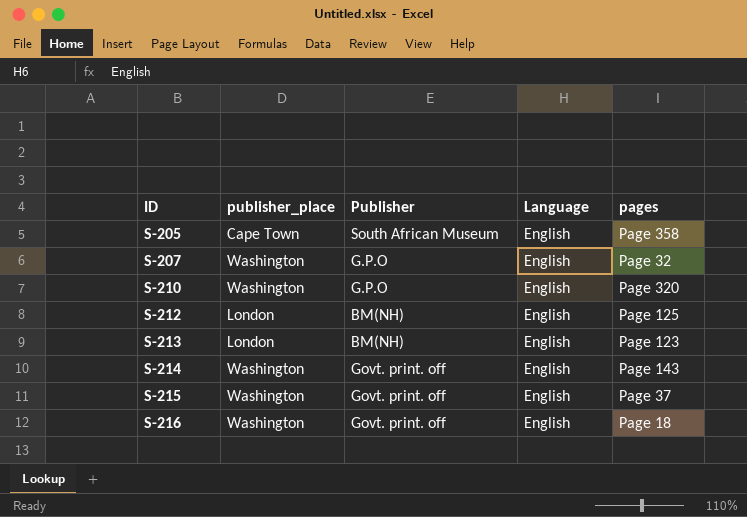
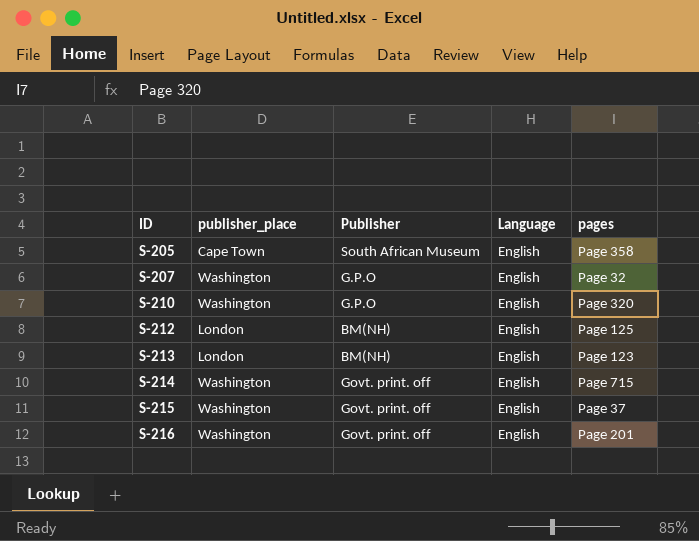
S-214 | pages: Page 143 -> Page 715
S-216 | pages: Page 18 -> Page 201

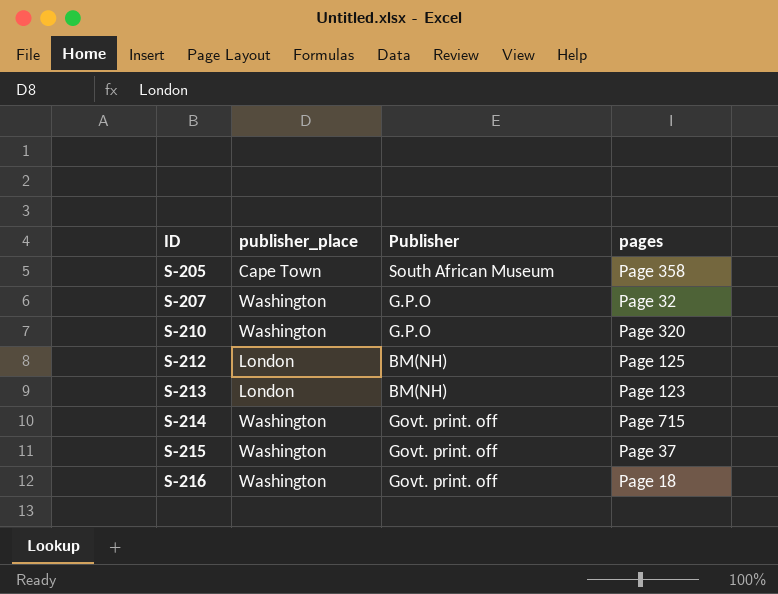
column Language | position: 4 -> none
S-216 | pages: Page 201 -> Page 18

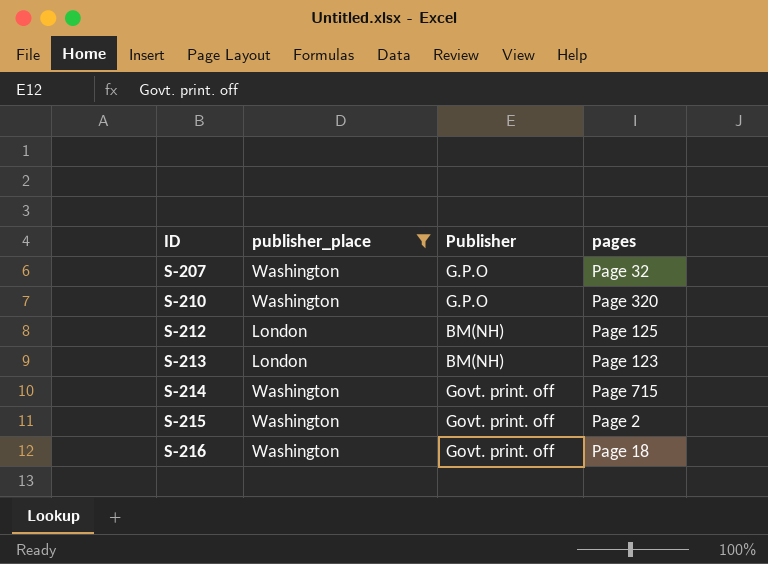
filter: none -> publisher_place != Cape Town
S-215 | pages: Page 37 -> Page 2

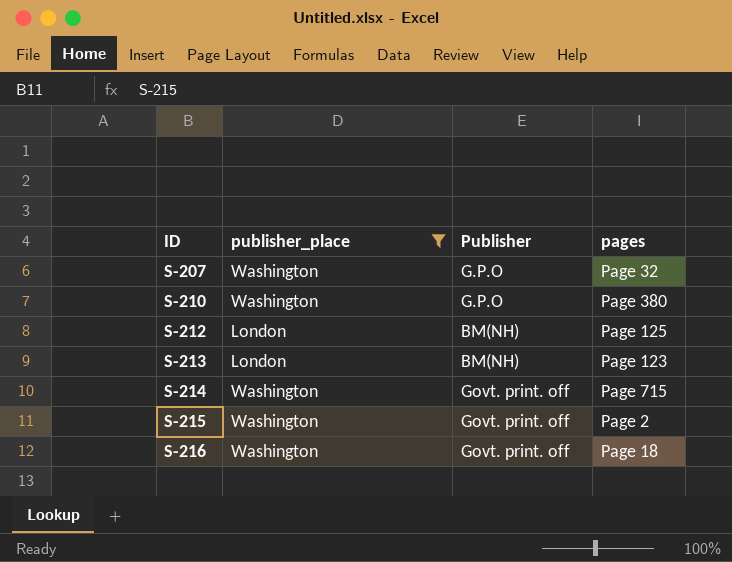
S-210 | pages: Page 320 -> Page 380

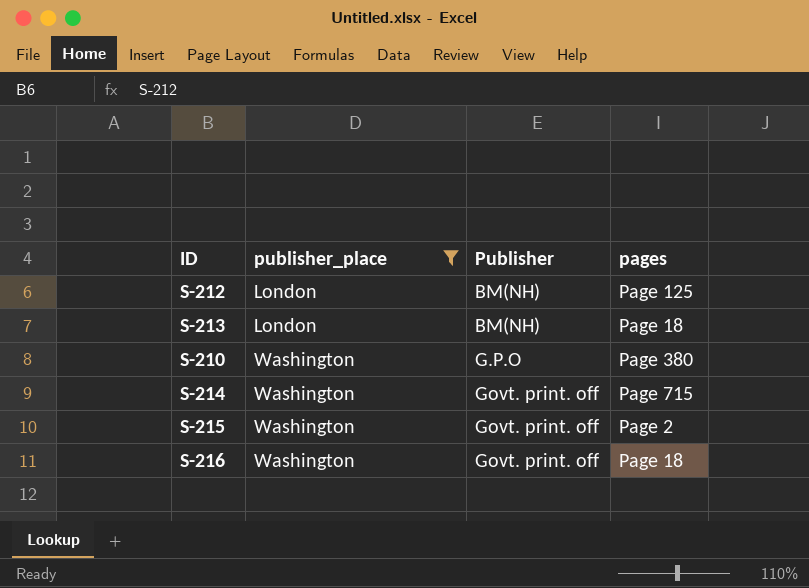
row order: ID ascending -> publisher_place ascending
row S-207: Washington | G.P.O | Page 32 -> none
S-213 | pages: Page 123 -> Page 18

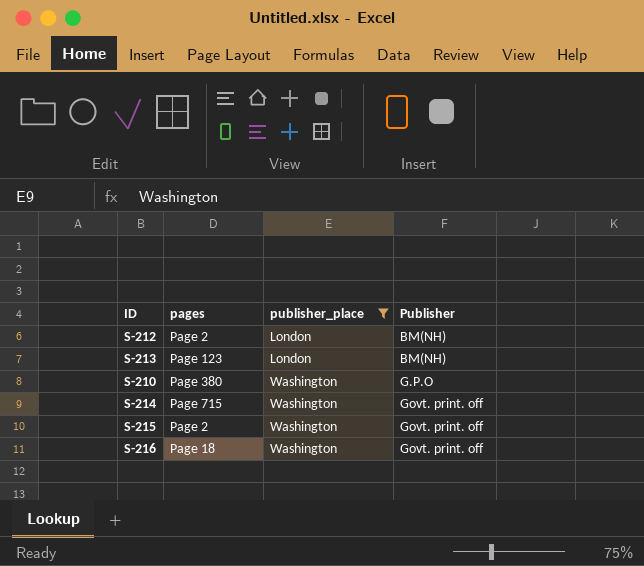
column pages | position: 4 -> 2
S-212 | pages: Page 125 -> Page 2
S-213 | pages: Page 18 -> Page 123

